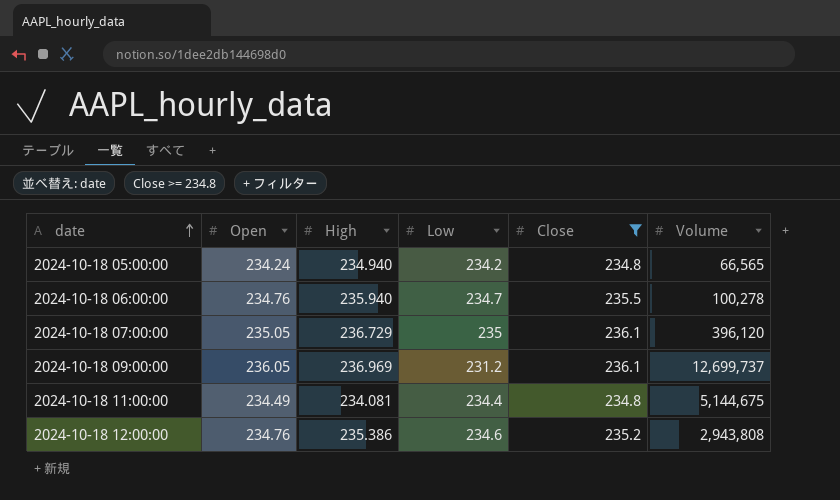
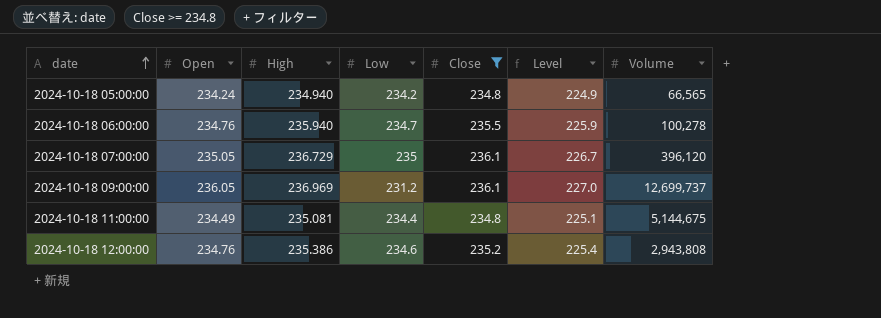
column Level | formula: none -> [High] - 10
2024-10-18 11:00:00 | High: 234.081 -> 235.081

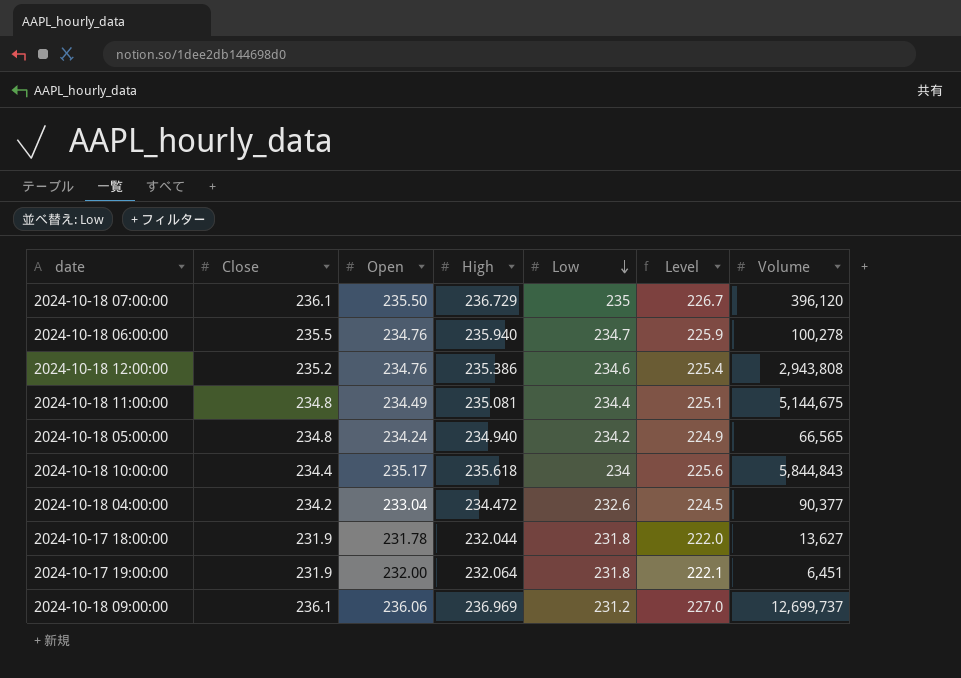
filter: Close >= 234.8 -> none
row order: date ascending -> Low descending
column Close | position: 5 -> 2
2024-10-18 07:00:00 | Open: 235.05 -> 235.50
2024-10-18 09:00:00 | Open: 236.05 -> 236.06

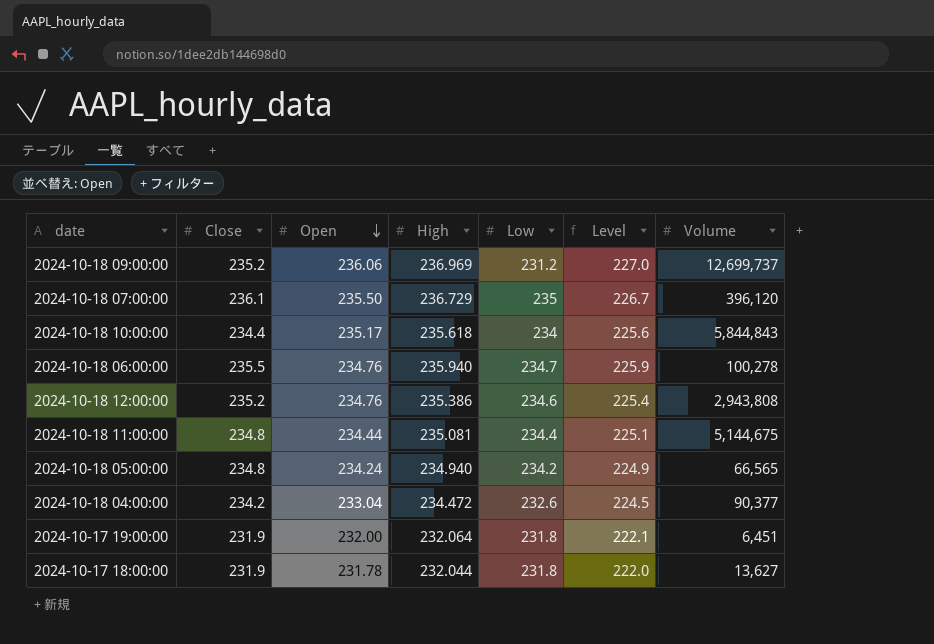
row order: Low descending -> Open descending
2024-10-18 09:00:00 | Close: 236.1 -> 235.2
2024-10-18 11:00:00 | Open: 234.49 -> 234.44

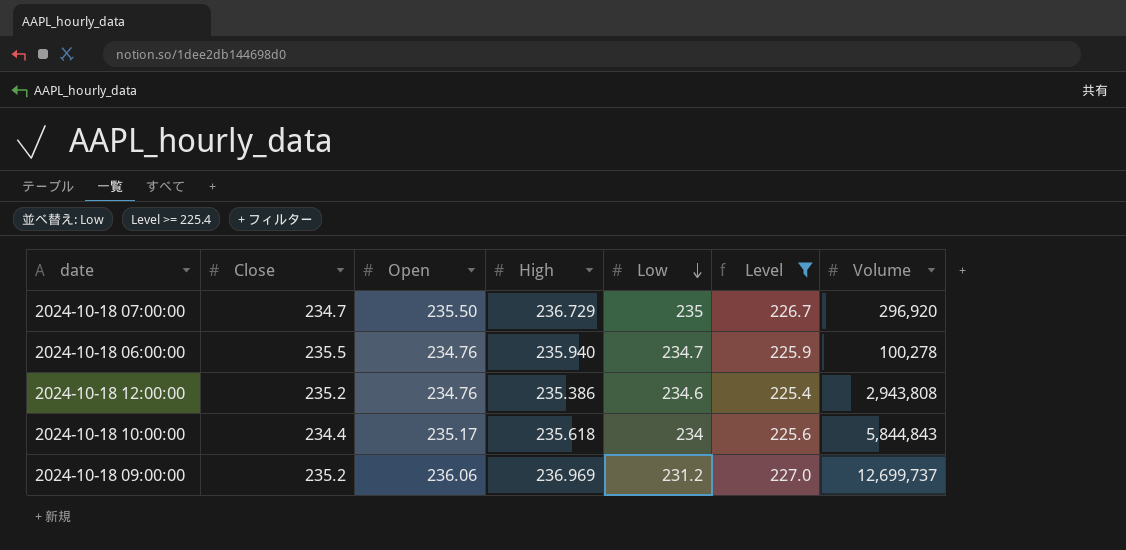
filter: none -> Level >= 225.4
row order: Open descending -> Low descending
2024-10-18 07:00:00 | Close: 236.1 -> 234.7
2024-10-18 07:00:00 | Volume: 396,120 -> 296,920

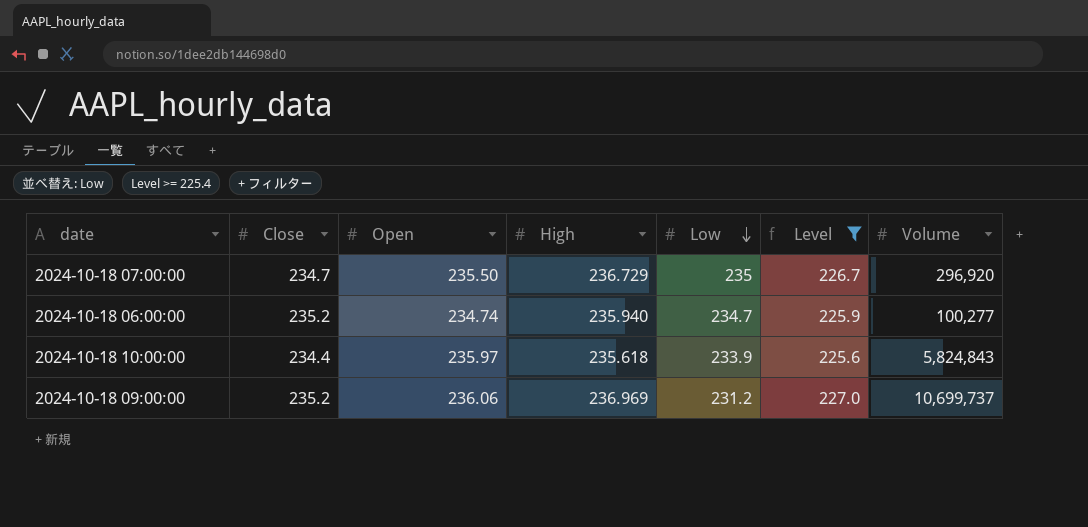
row 2024-10-18 12:00:00: 235.2 | 234.76 | 235.386 | 234.6 | 225.4 | 2,943,808 -> none
2024-10-18 06:00:00 | Close: 235.5 -> 235.2
2024-10-18 06:00:00 | Open: 234.76 -> 234.74
2024-10-18 06:00:00 | Volume: 100,278 -> 100,277
2024-10-18 10:00:00 | Open: 235.17 -> 235.97
2024-10-18 10:00:00 | Low: 234 -> 233.9
2024-10-18 10:00:00 | Volume: 5,844,843 -> 5,824,843
2024-10-18 09:00:00 | Volume: 12,699,737 -> 10,699,737

